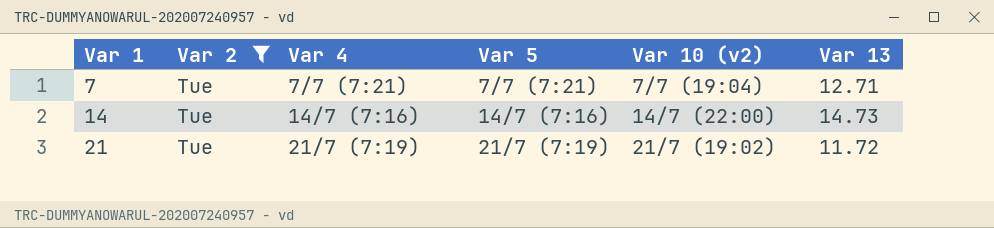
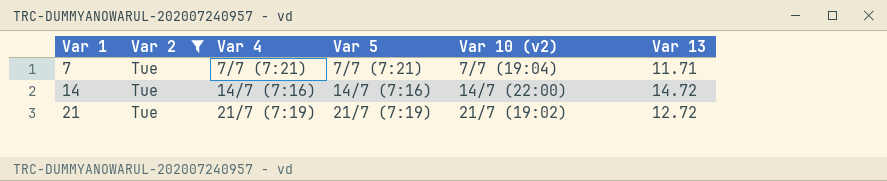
7 | Var 13: 12.71 -> 11.71
14 | Var 13: 14.73 -> 14.72
21 | Var 13: 11.72 -> 12.72

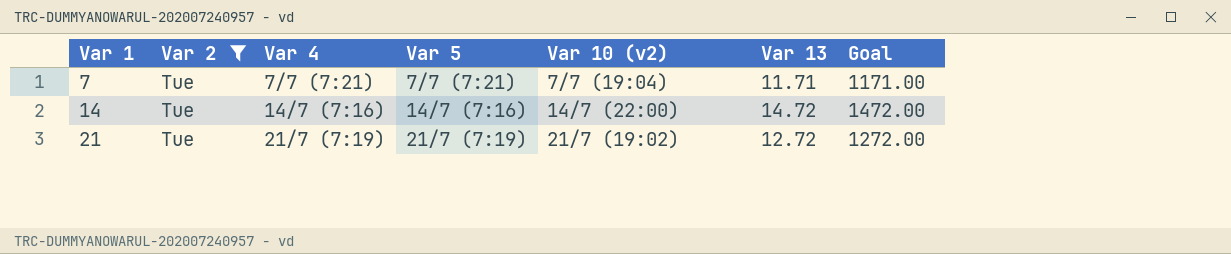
column Goal | formula: none -> [Var 13] * 100

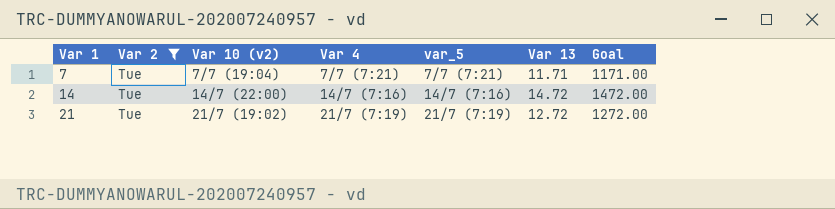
column Var 10 (v2) | position: 5 -> 3
column name: Var 5 -> var_5

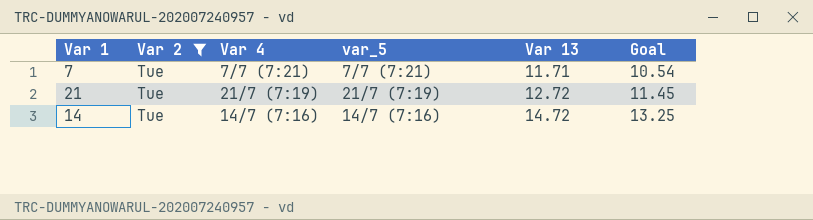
row order: Var 1 ascending -> Var 13 ascending
column Var 10 (v2) | position: 3 -> none
column Goal | formula: [Var 13] * 100 -> [Var 13] * 0.9

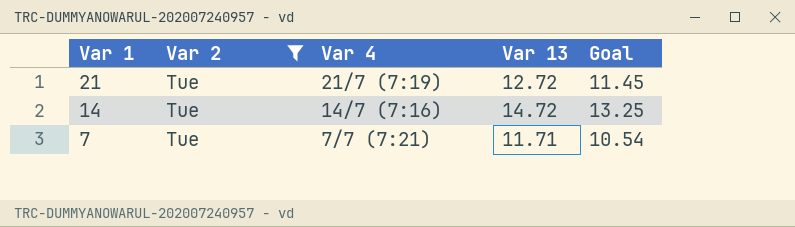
row order: Var 13 ascending -> Var 1 descending
column var_5 | position: 4 -> none

